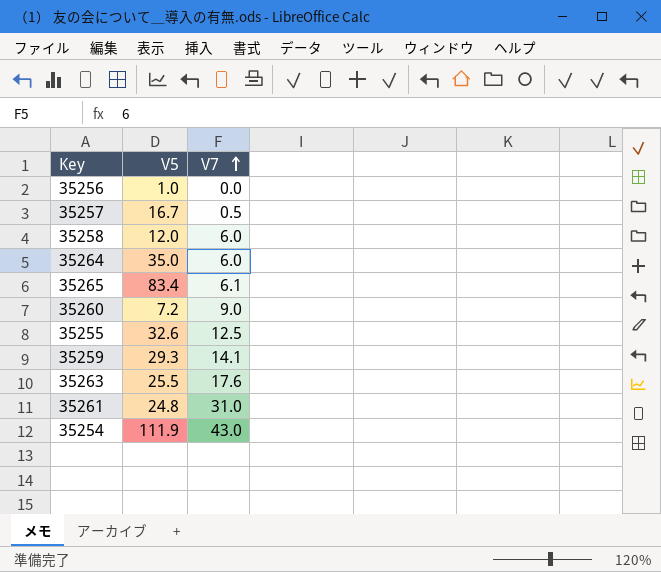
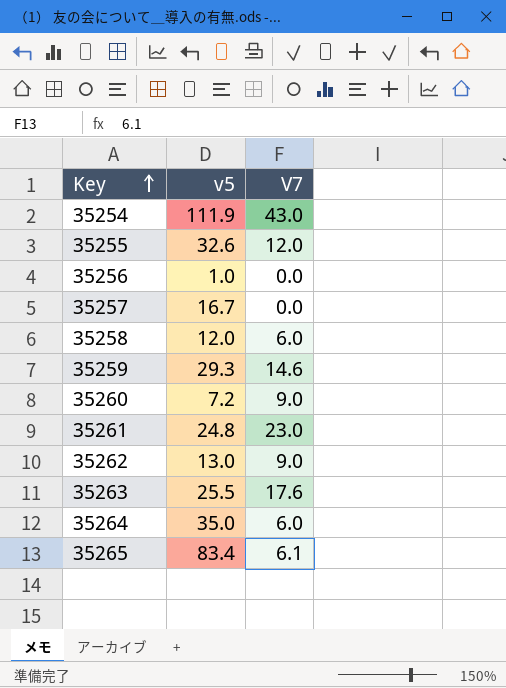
row order: V7 ascending -> Key ascending
column name: V5 -> v5
35255 | V7: 12.5 -> 12.0
35257 | V7: 0.5 -> 0.0
35259 | V7: 14.1 -> 14.6
35261 | V7: 31.0 -> 23.0
row 35262: none -> 13.0 | 9.0

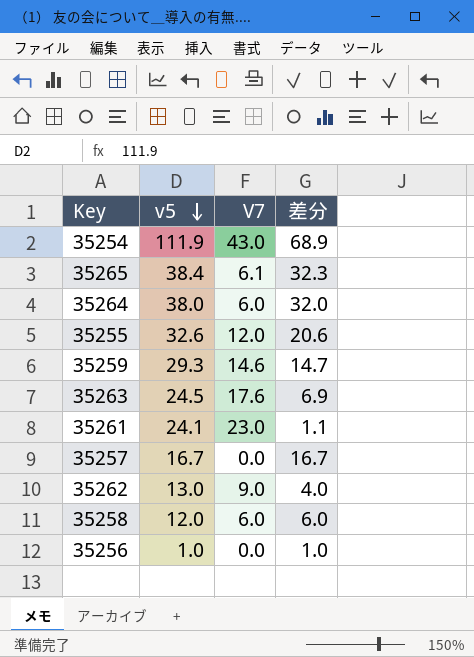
row order: Key ascending -> v5 descending
column 差分 | formula: none -> [v5] - [V7]
row 35260: 7.2 | 9.0 -> none
35265 | v5: 83.4 -> 38.4
35264 | v5: 35.0 -> 38.0
35263 | v5: 25.5 -> 24.5
35261 | v5: 24.8 -> 24.1

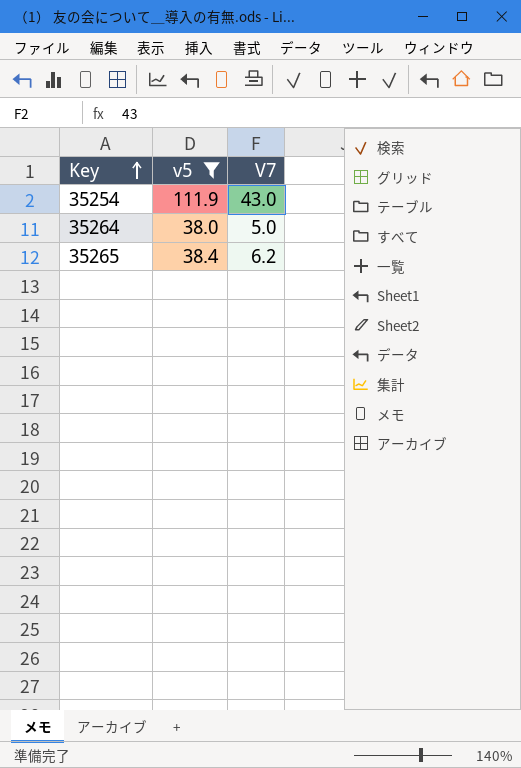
filter: none -> v5 >= 38.0
row order: v5 descending -> Key ascending
column 差分 | formula: [v5] - [V7] -> none
35264 | V7: 6.0 -> 5.0
35265 | V7: 6.1 -> 6.2

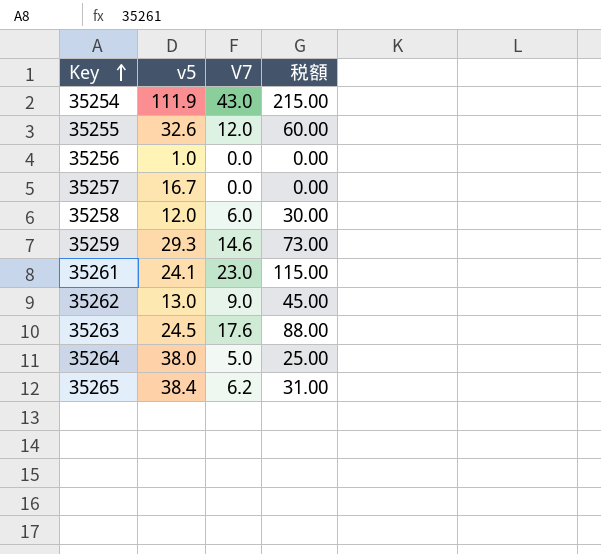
filter: v5 >= 38.0 -> none
column 税額 | formula: none -> [V7] * 5

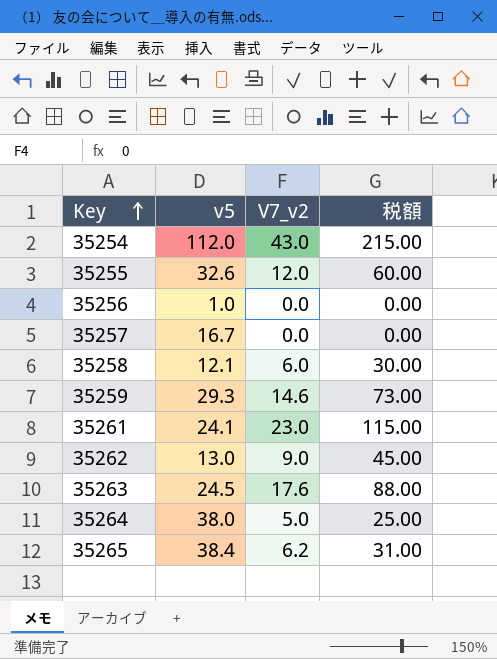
column name: V7 -> V7_v2
35254 | v5: 111.9 -> 112.0
35258 | v5: 12.0 -> 12.1

